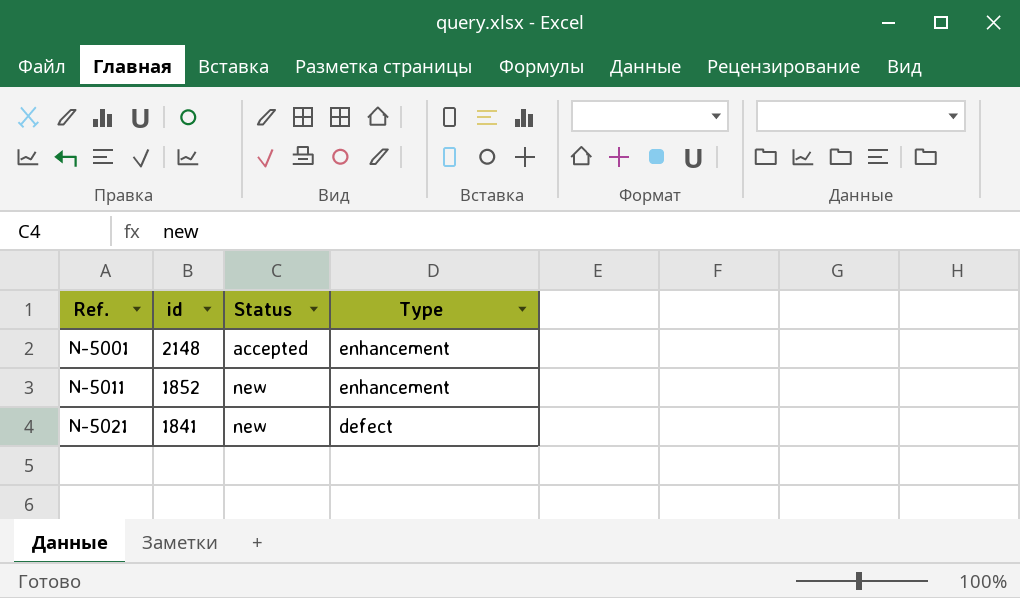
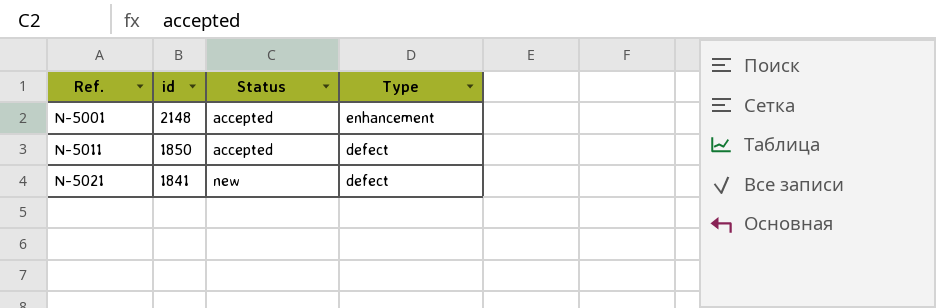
N-5011 | id: 1852 -> 1850
N-5011 | Status: new -> accepted
N-5011 | Type: enhancement -> defect

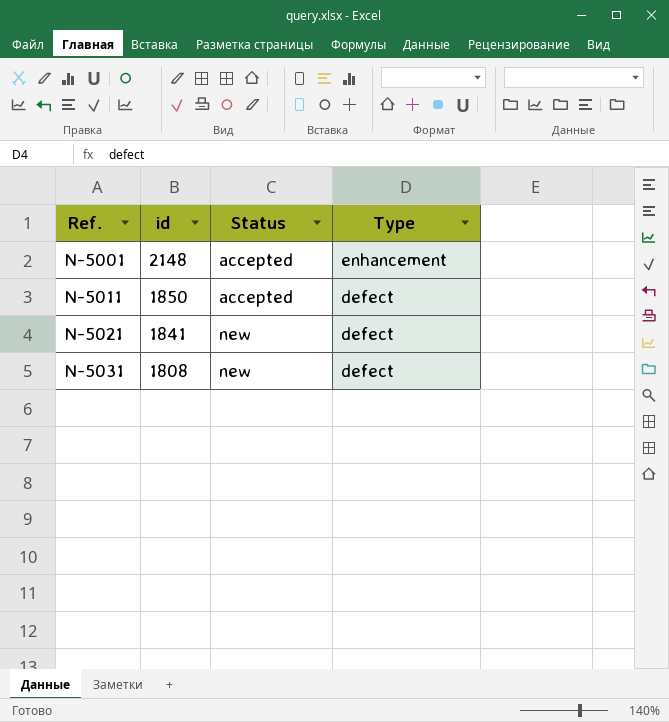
row N-5031: none -> 1808 | new | defect

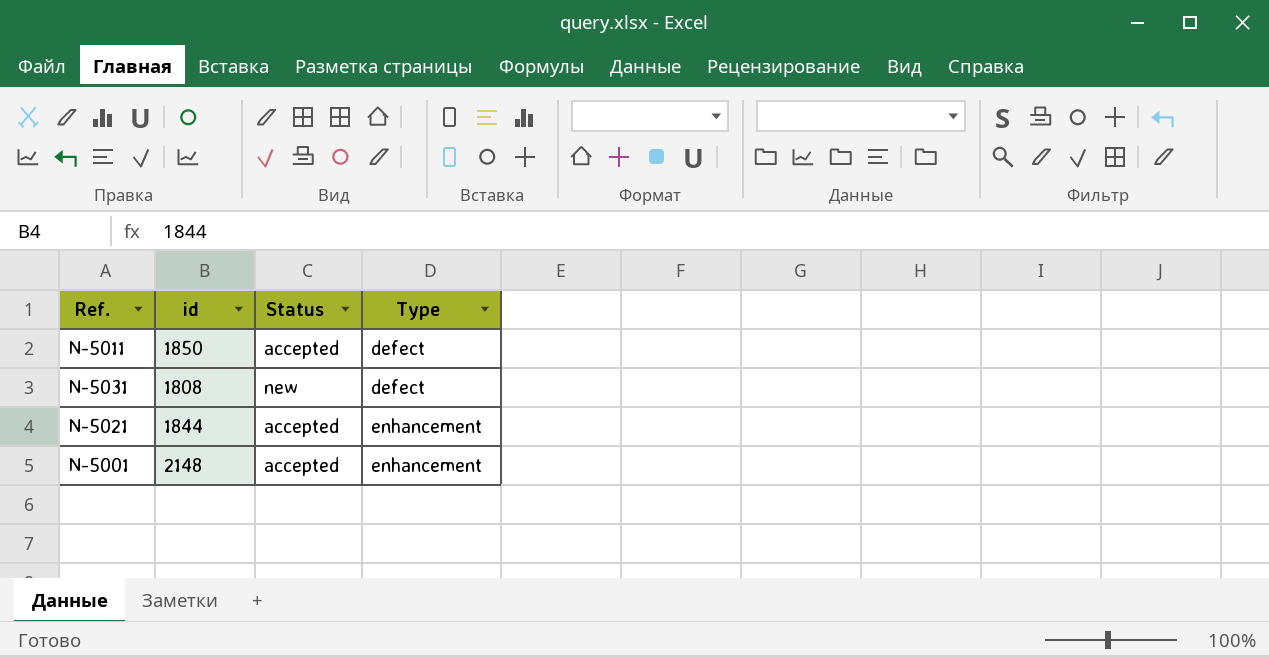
row order: Ref. ascending -> Type ascending
N-5021 | id: 1841 -> 1844
N-5021 | Status: new -> accepted
N-5021 | Type: defect -> enhancement

